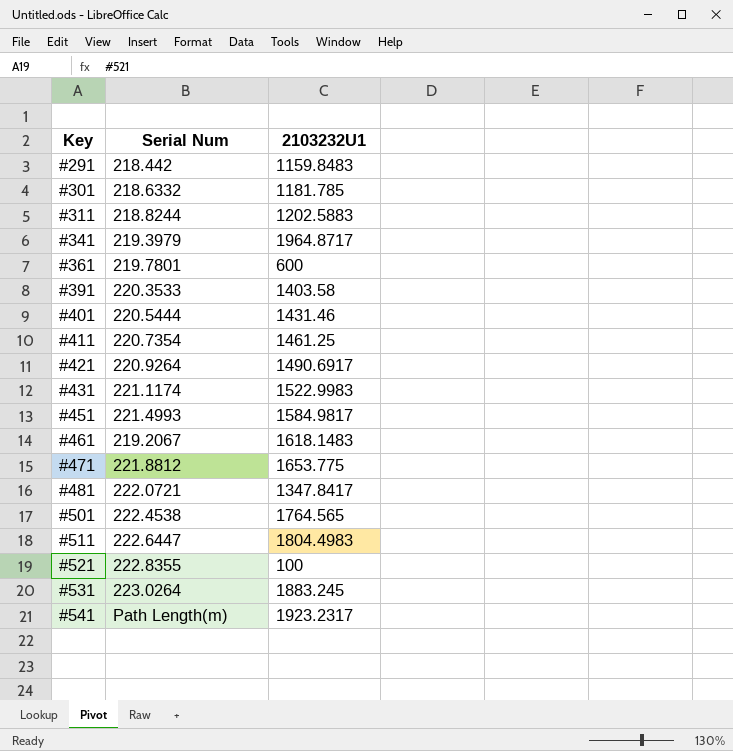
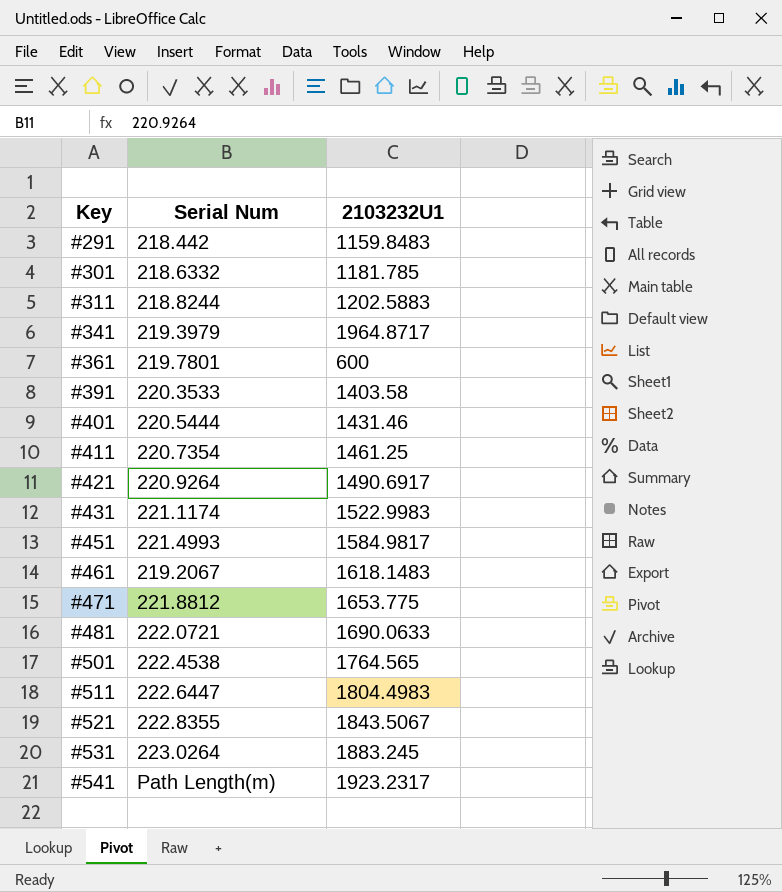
#481 | 2103232U1: 1347.8417 -> 1690.0633
#521 | 2103232U1: 100 -> 1843.5067

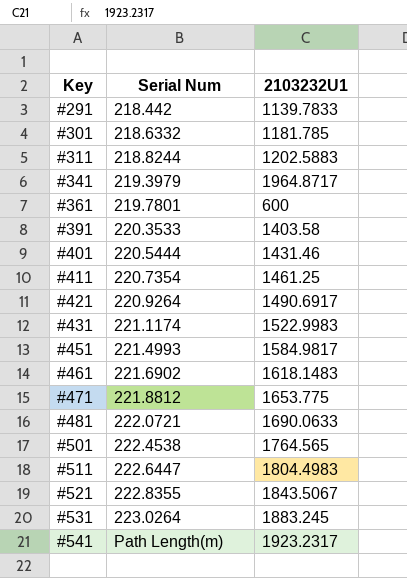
#291 | 2103232U1: 1159.8483 -> 1139.7833
#461 | Serial Num: 219.2067 -> 221.6902

